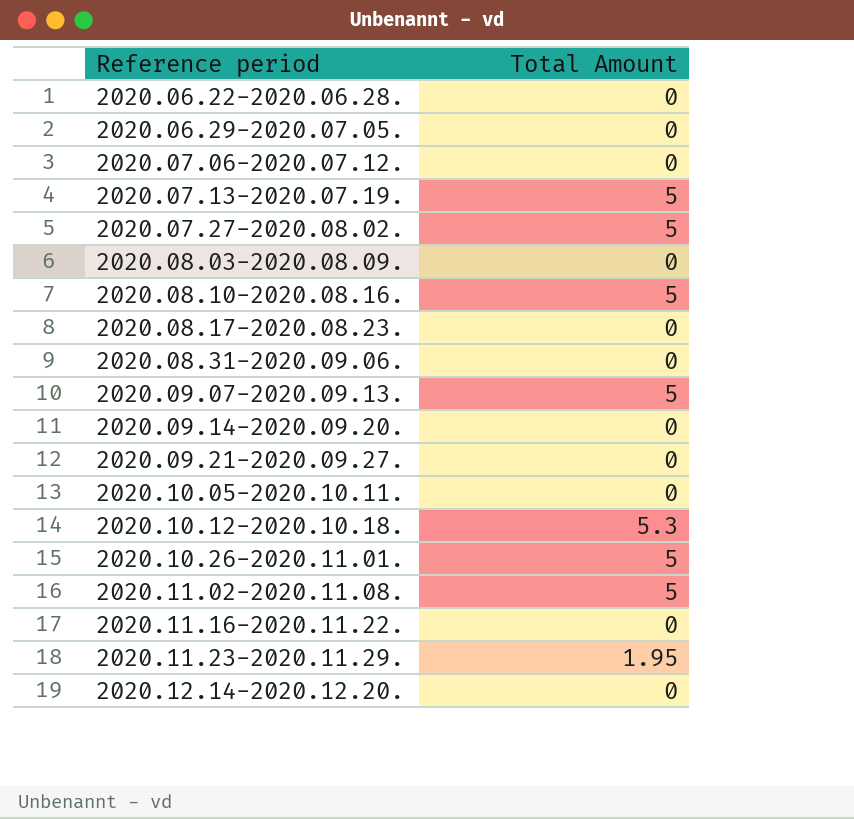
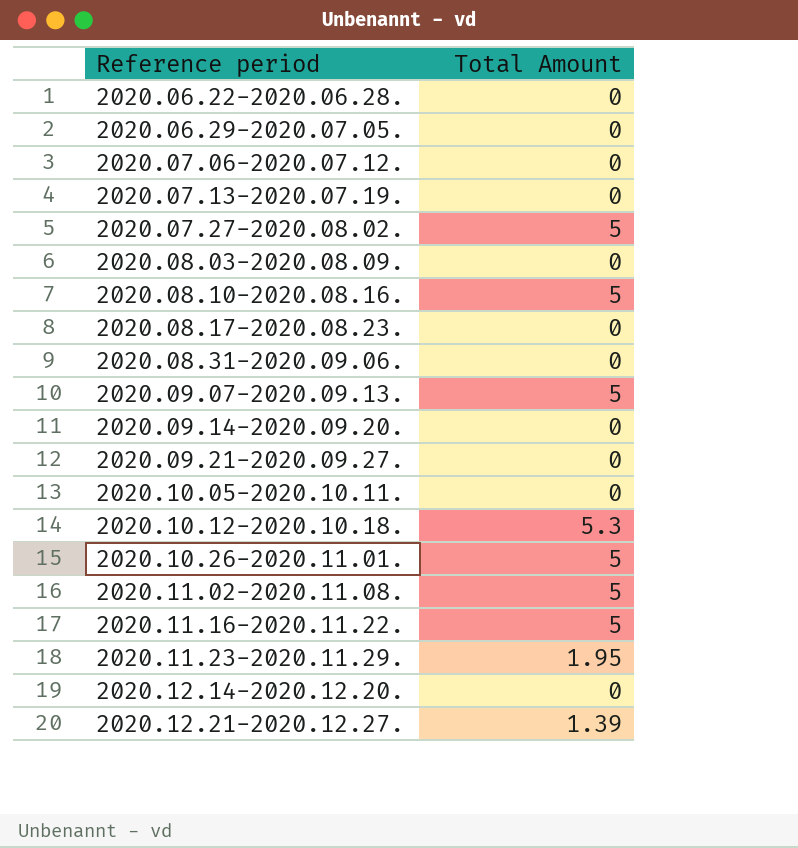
2020.07.13-2020.07.19. | Total Amount: 5 -> 0
2020.11.16-2020.11.22. | Total Amount: 0 -> 5
row 2020.12.21-2020.12.27.: none -> 1.39

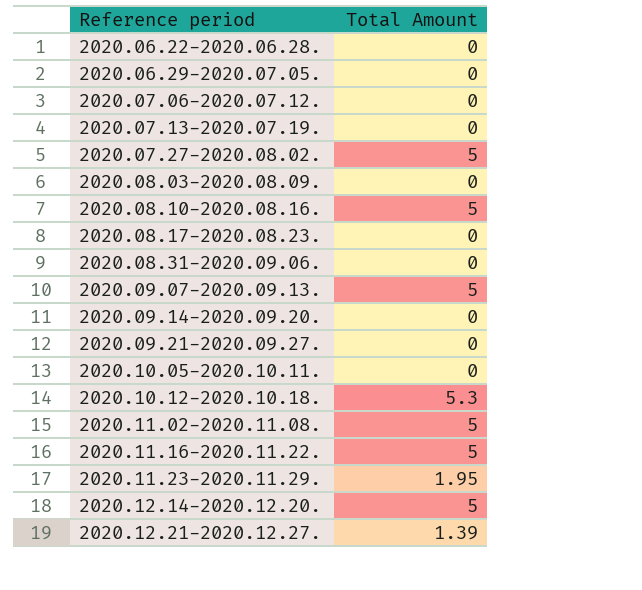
row 2020.10.26-2020.11.01.: 5 -> none
2020.12.14-2020.12.20. | Total Amount: 0 -> 5

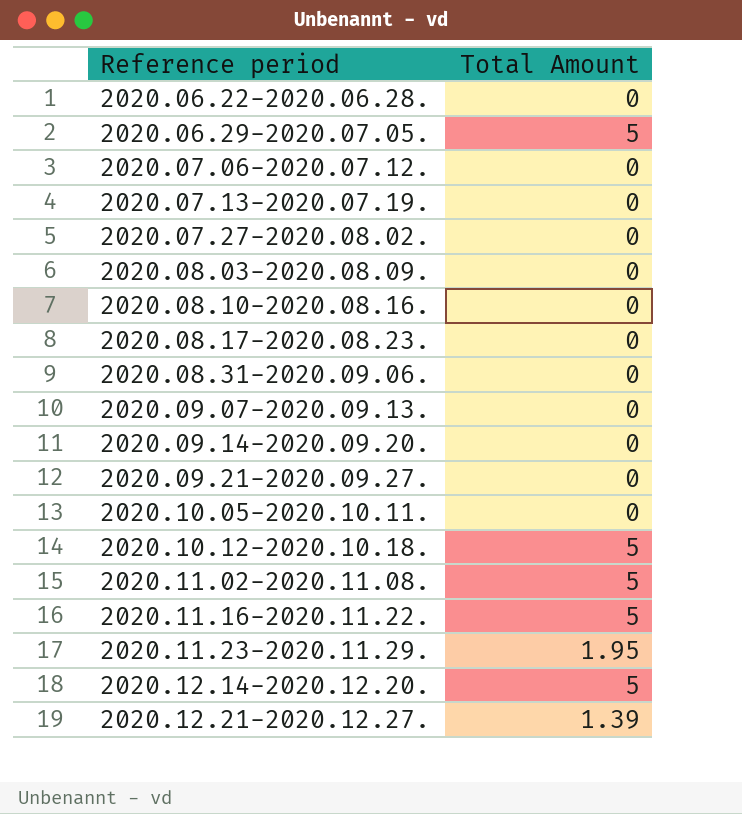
2020.06.29-2020.07.05. | Total Amount: 0 -> 5
2020.07.27-2020.08.02. | Total Amount: 5 -> 0
2020.08.10-2020.08.16. | Total Amount: 5 -> 0
2020.09.07-2020.09.13. | Total Amount: 5 -> 0
2020.10.12-2020.10.18. | Total Amount: 5.3 -> 5

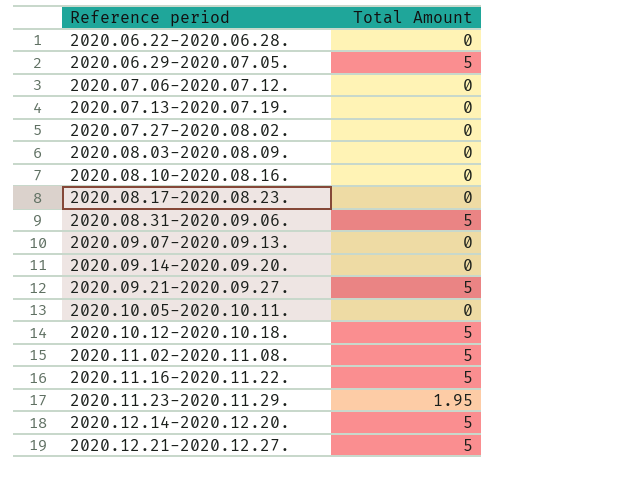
2020.08.31-2020.09.06. | Total Amount: 0 -> 5
2020.09.21-2020.09.27. | Total Amount: 0 -> 5
2020.12.21-2020.12.27. | Total Amount: 1.39 -> 5

